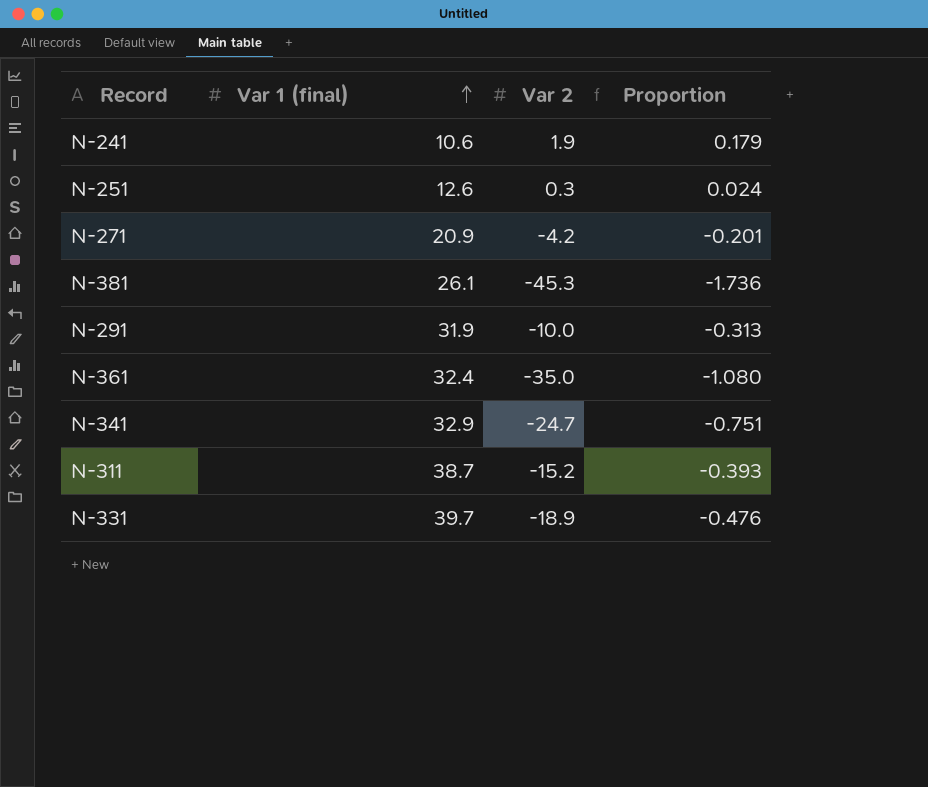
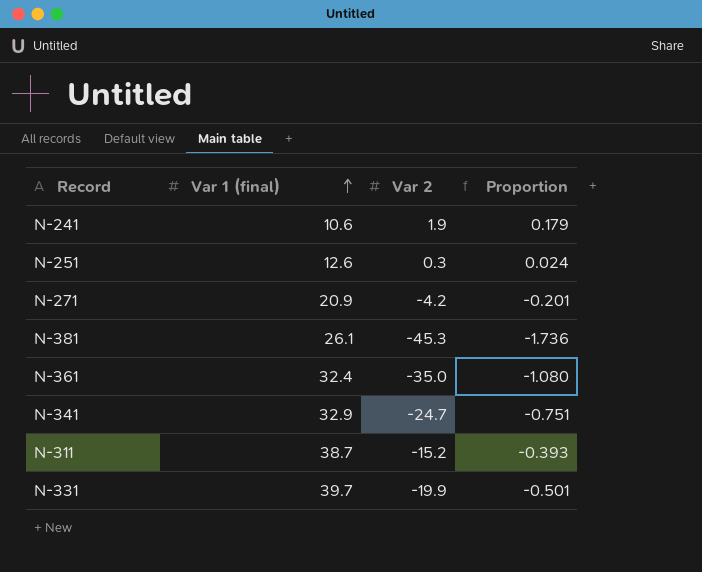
row N-291: 31.9 | -10.0 | -0.313 -> none
N-331 | Var 2: -18.9 -> -19.9
N-331 | Proportion: -0.476 -> -0.501

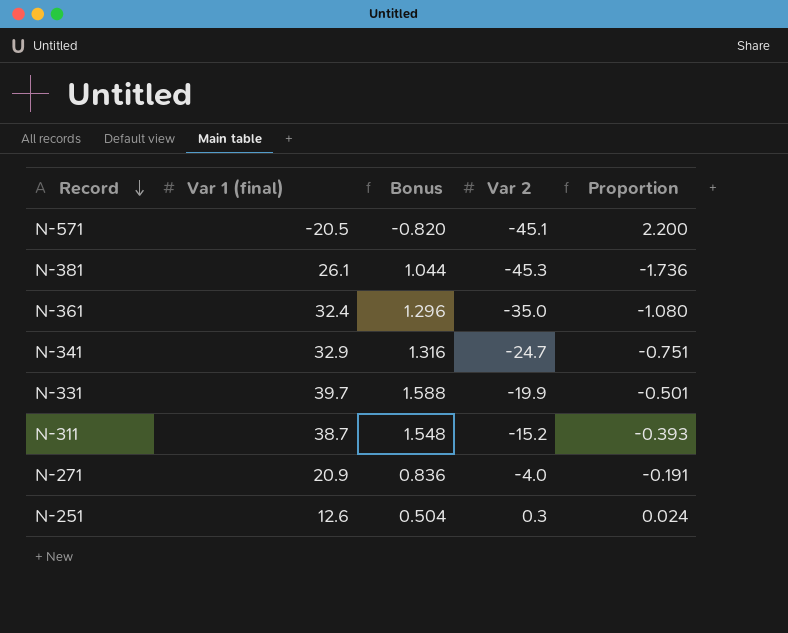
row order: Var 1 (final) ascending -> Record descending
column Bonus | formula: none -> [Var 1 (final)] * 0.04
row N-241: 10.6 | 1.9 | 0.179 -> none
row N-571: none -> -20.5 | -0.820 | -45.1 | 2.200
N-271 | Var 2: -4.2 -> -4.0
N-271 | Proportion: -0.201 -> -0.191

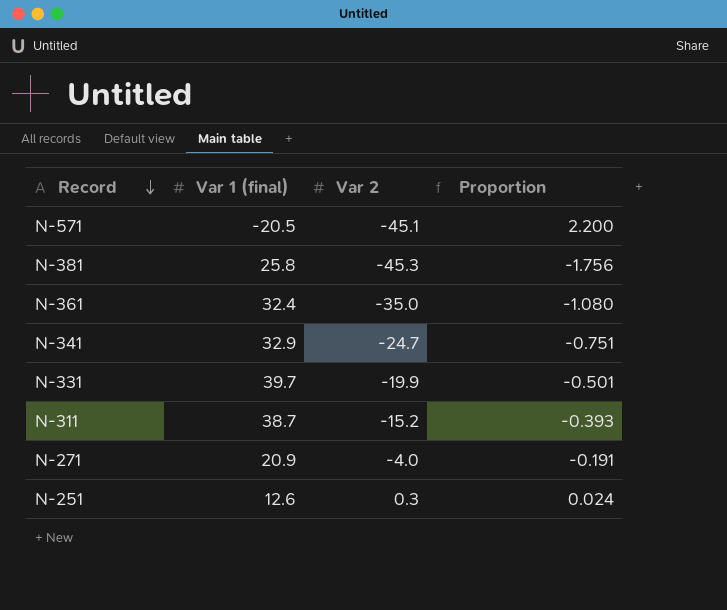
column Bonus | formula: [Var 1 (final)] * 0.04 -> none
N-381 | Var 1 (final): 26.1 -> 25.8
N-381 | Proportion: -1.736 -> -1.756

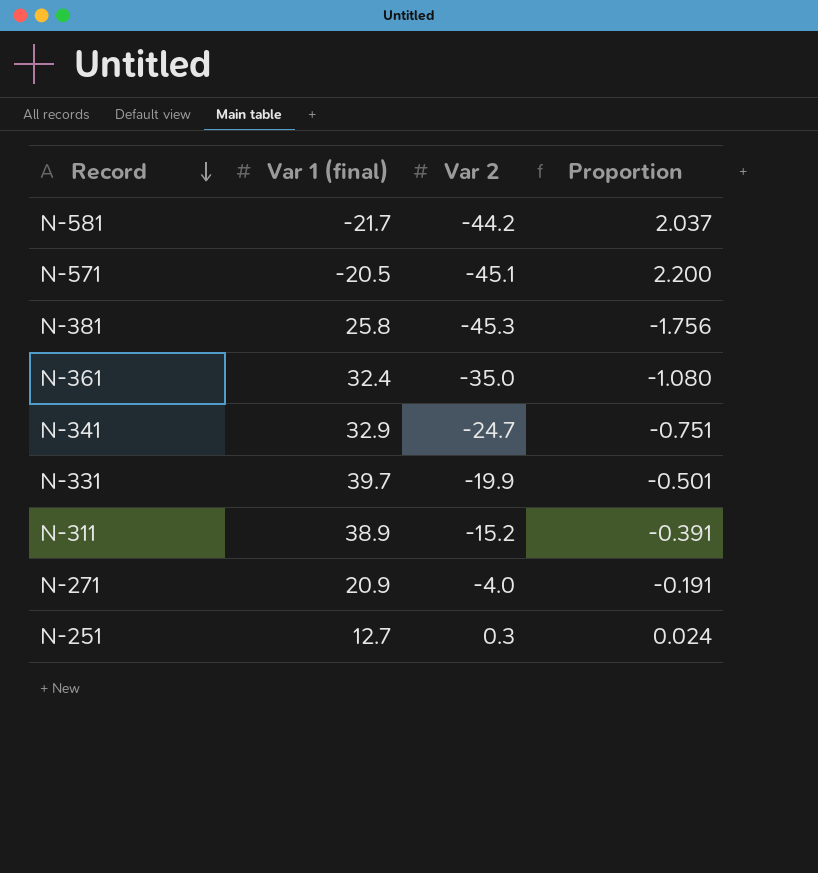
row N-581: none -> -21.7 | -44.2 | 2.037
N-311 | Var 1 (final): 38.7 -> 38.9
N-311 | Proportion: -0.393 -> -0.391
N-251 | Var 1 (final): 12.6 -> 12.7

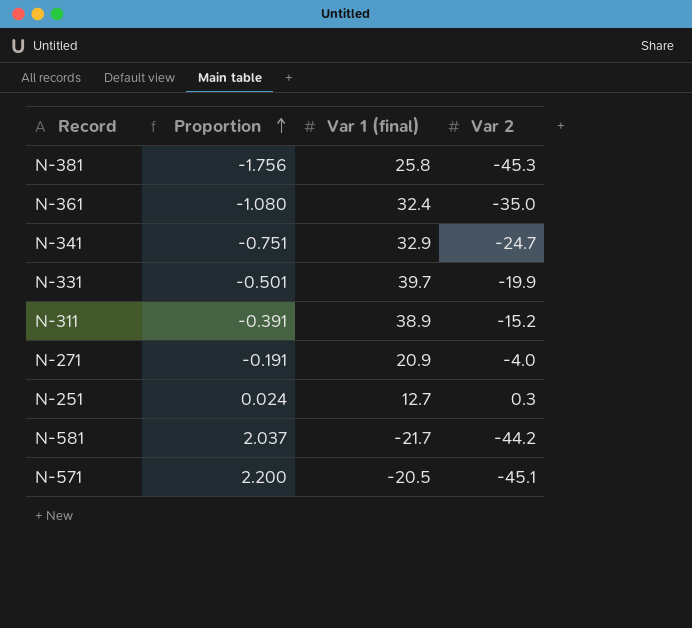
row order: Record descending -> Proportion ascending
column Proportion | position: 4 -> 2

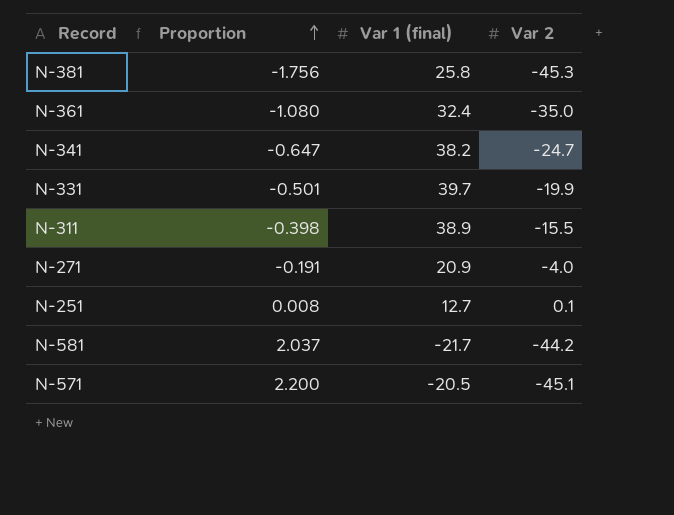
N-341 | Proportion: -0.751 -> -0.647
N-341 | Var 1 (final): 32.9 -> 38.2
N-311 | Proportion: -0.391 -> -0.398
N-311 | Var 2: -15.2 -> -15.5
N-251 | Proportion: 0.024 -> 0.008
N-251 | Var 2: 0.3 -> 0.1

